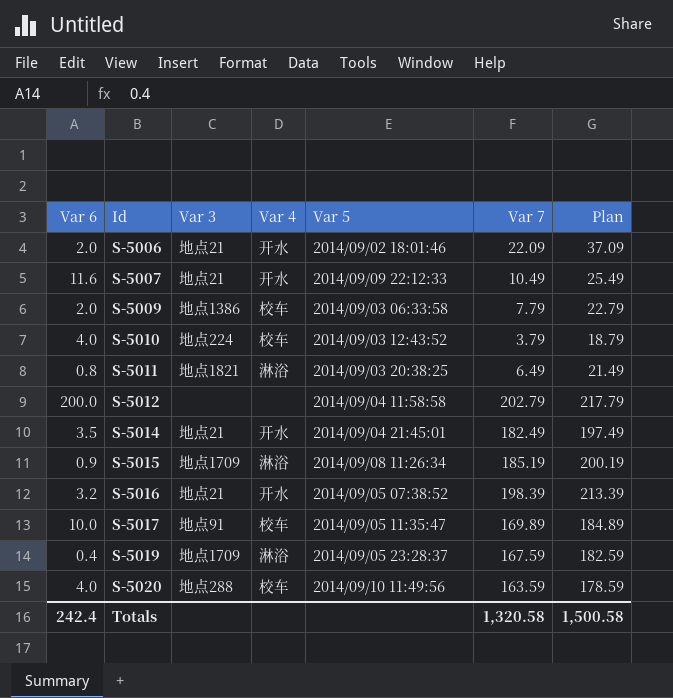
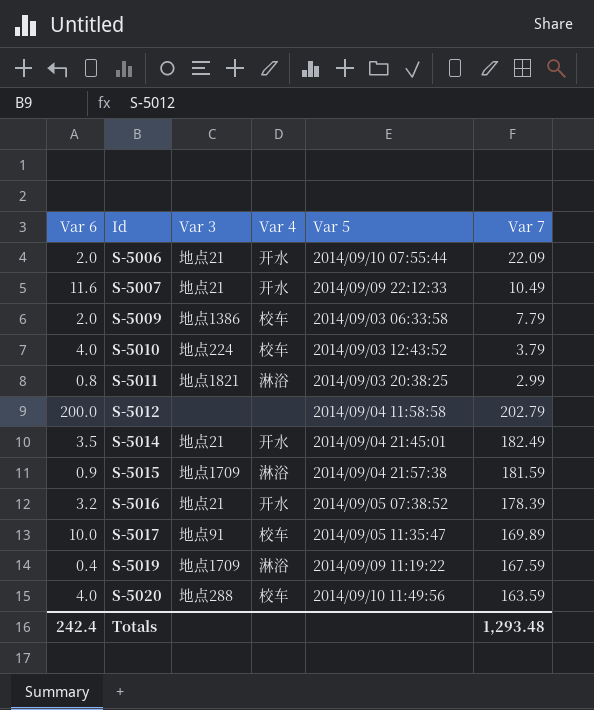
column Plan | formula: [Var 7] + 15 -> none
S-5006 | Var 5: 2014/09/02 18:01:46 -> 2014/09/10 07:55:44
S-5011 | Var 7: 6.49 -> 2.99
S-5015 | Var 5: 2014/09/08 11:26:34 -> 2014/09/04 21:57:38
S-5015 | Var 7: 185.19 -> 181.59
S-5016 | Var 7: 198.39 -> 178.39
S-5019 | Var 5: 2014/09/05 23:28:37 -> 2014/09/09 11:19:22
Totals | Var 7: 1,320.58 -> 1,293.48

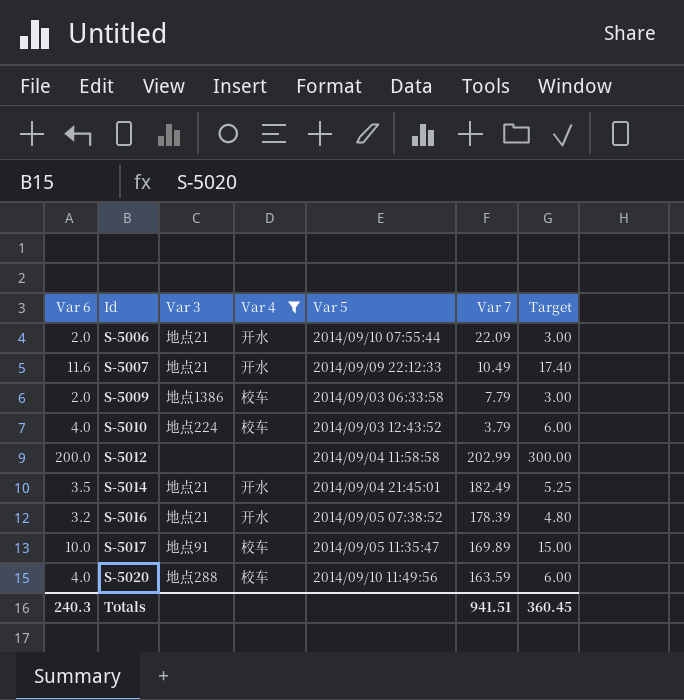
filter: none -> Var 4 != 淋浴
column Target | formula: none -> [Var 6] * 1.5
S-5012 | Var 7: 202.79 -> 202.99
Totals | Var 6: 242.4 -> 240.3
Totals | Var 7: 1,293.48 -> 941.51

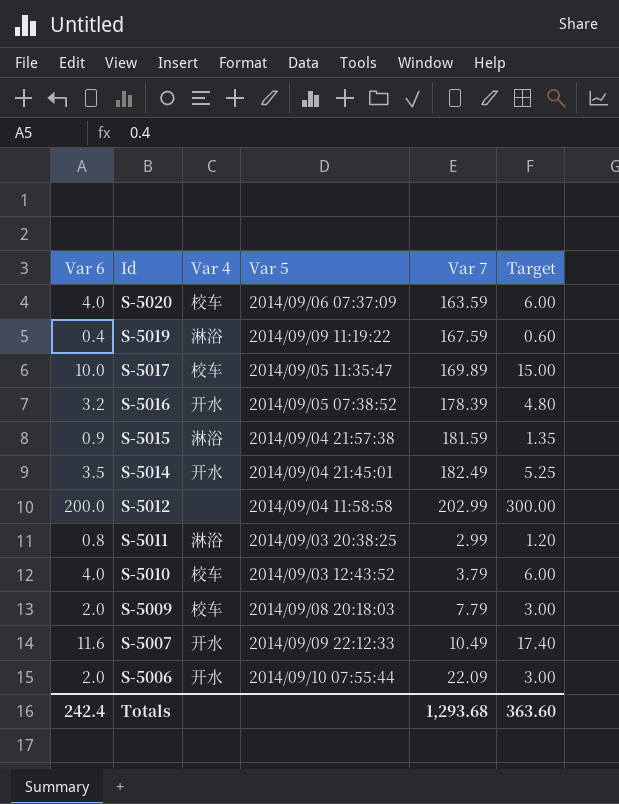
filter: Var 4 != 淋浴 -> none
row order: Id ascending -> Id descending
column Var 3 | position: 3 -> none
S-5020 | Var 5: 2014/09/10 11:49:56 -> 2014/09/06 07:37:09
S-5009 | Var 5: 2014/09/03 06:33:58 -> 2014/09/08 20:18:03
Totals | Var 6: 240.3 -> 242.4
Totals | Var 7: 941.51 -> 1,293.68
Totals | Target: 360.45 -> 363.60

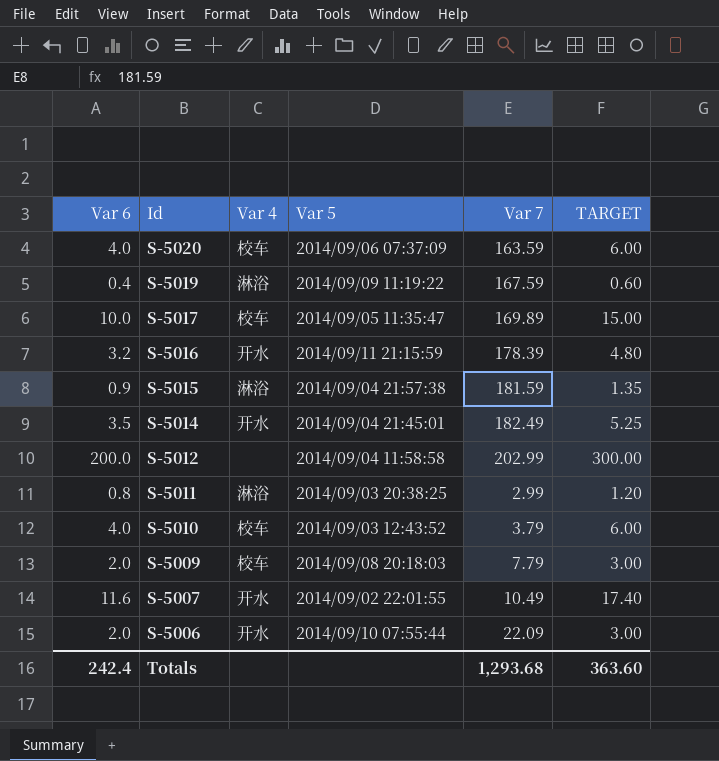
column name: Target -> TARGET
S-5016 | Var 5: 2014/09/05 07:38:52 -> 2014/09/11 21:15:59
S-5007 | Var 5: 2014/09/09 22:12:33 -> 2014/09/02 22:01:55

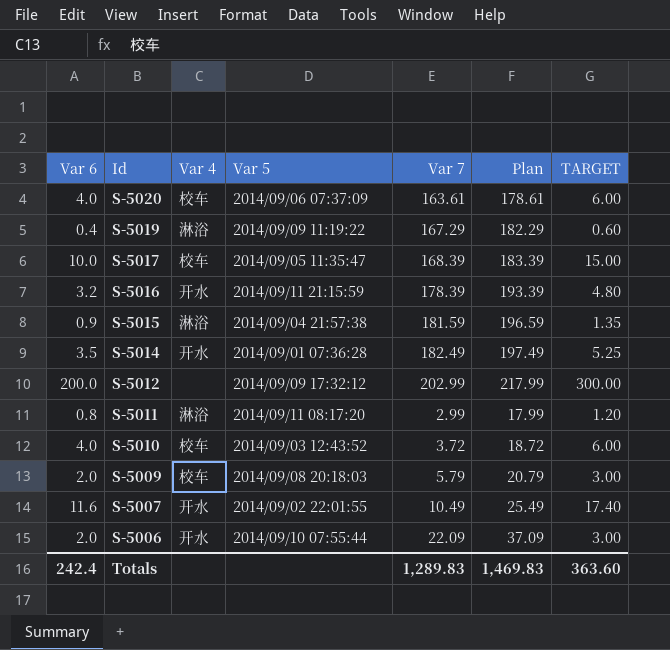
column Plan | formula: none -> [Var 7] + 15
S-5020 | Var 7: 163.59 -> 163.61
S-5019 | Var 7: 167.59 -> 167.29
S-5017 | Var 7: 169.89 -> 168.39
S-5014 | Var 5: 2014/09/04 21:45:01 -> 2014/09/01 07:36:28
S-5012 | Var 5: 2014/09/04 11:58:58 -> 2014/09/09 17:32:12
S-5011 | Var 5: 2014/09/03 20:38:25 -> 2014/09/11 08:17:20
S-5010 | Var 7: 3.79 -> 3.72
S-5009 | Var 7: 7.79 -> 5.79
Totals | Var 7: 1,293.68 -> 1,289.83

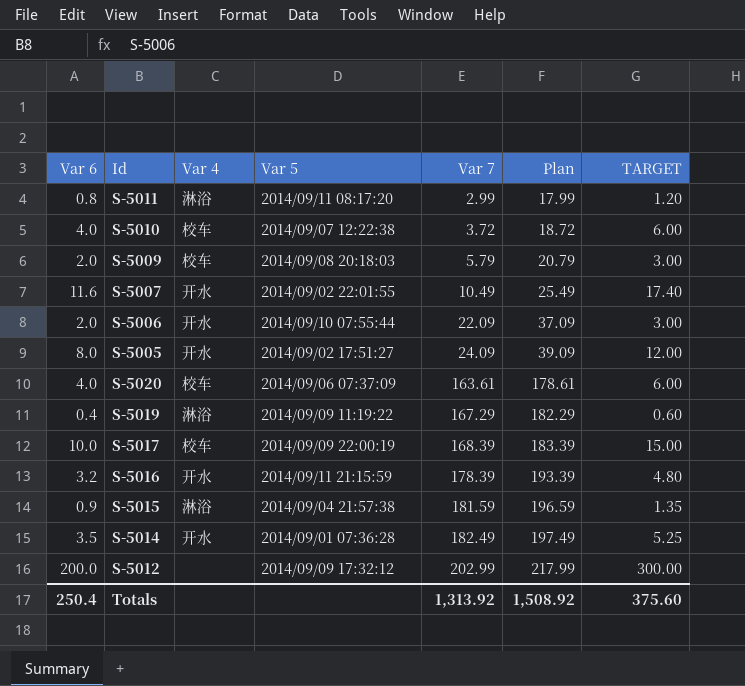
row order: Id descending -> Var 7 ascending
S-5010 | Var 5: 2014/09/03 12:43:52 -> 2014/09/07 12:22:38
row S-5005: none -> 8.0 | 开水 | 2014/09/02 17:51:27 | 24.09 | 39.09 | 12.00
S-5017 | Var 5: 2014/09/05 11:35:47 -> 2014/09/09 22:00:19
Totals | Var 6: 242.4 -> 250.4
Totals | Var 7: 1,289.83 -> 1,313.92
Totals | Plan: 1,469.83 -> 1,508.92
Totals | TARGET: 363.60 -> 375.60

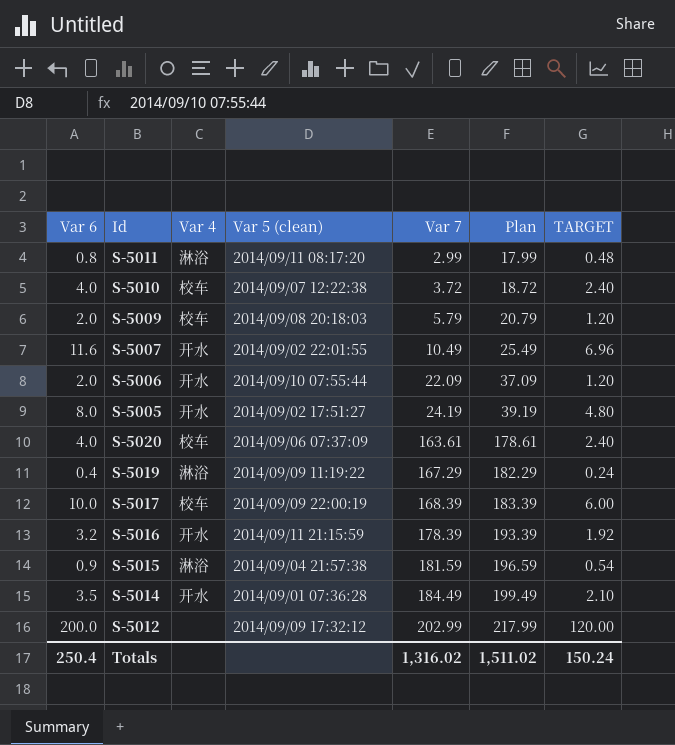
column name: Var 5 -> Var 5 (clean)
column TARGET | formula: [Var 6] * 1.5 -> [Var 6] * 0.6
S-5005 | Var 7: 24.09 -> 24.19
S-5005 | Plan: 39.09 -> 39.19
S-5014 | Var 7: 182.49 -> 184.49
S-5014 | Plan: 197.49 -> 199.49
Totals | Var 7: 1,313.92 -> 1,316.02
Totals | Plan: 1,508.92 -> 1,511.02
Totals | TARGET: 375.60 -> 150.24

